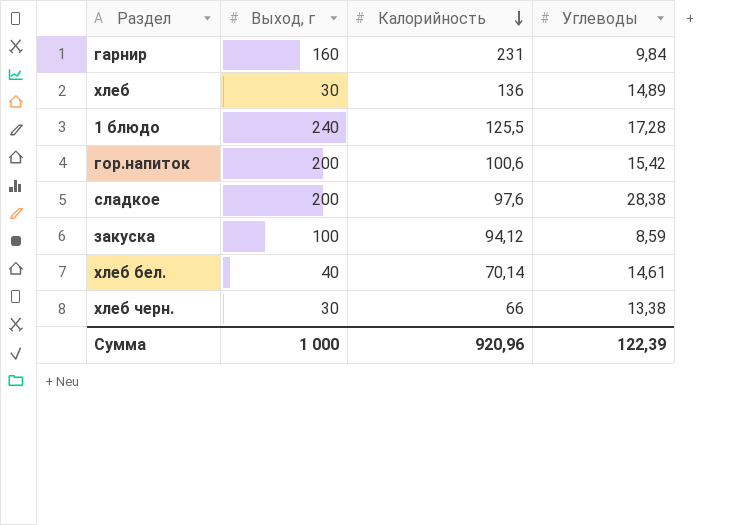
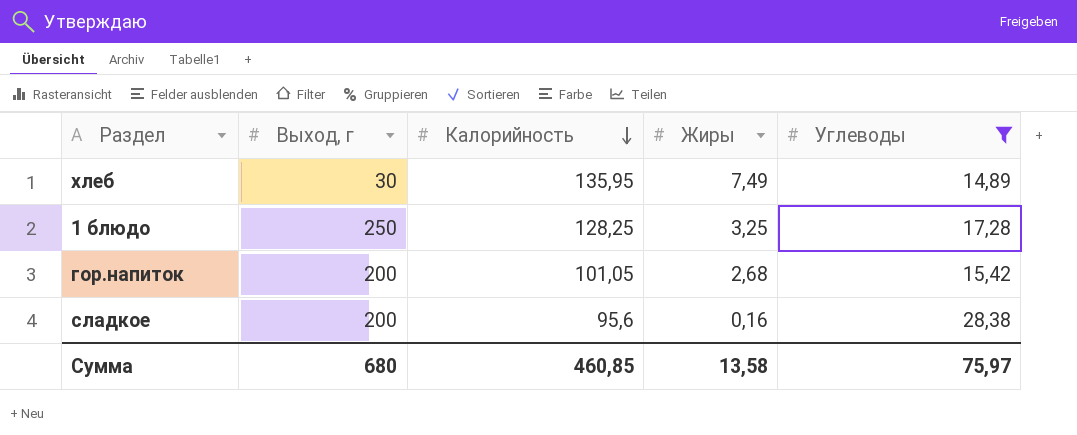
filter: none -> Углеводы >= 14,89
column Жиры | position: none -> 4
хлеб | Калорийность: 136 -> 135,95
1 блюдо | Выход, г: 240 -> 250
1 блюдо | Калорийность: 125,5 -> 128,25
гор.напиток | Калорийность: 100,6 -> 101,05
сладкое | Калорийность: 97,6 -> 95,6
Сумма | Выход, г: 1 000 -> 680
Сумма | Калорийность: 920,96 -> 460,85
Сумма | Углеводы: 122,39 -> 75,97

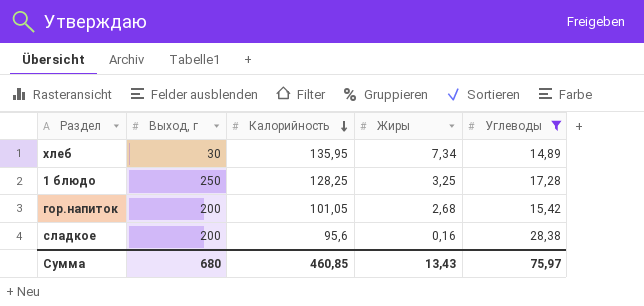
хлеб | Жиры: 7,49 -> 7,34
Сумма | Жиры: 13,58 -> 13,43

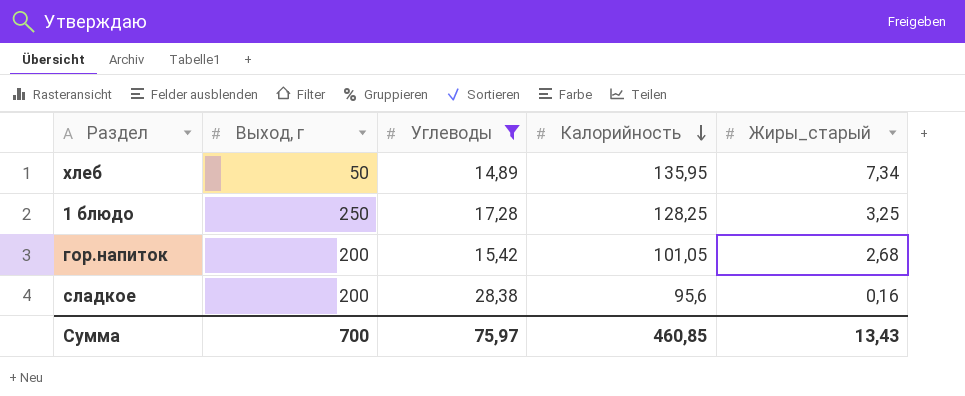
column Углеводы | position: 5 -> 3
column name: Жиры -> Жиры_старый
хлеб | Выход, г: 30 -> 50
Сумма | Выход, г: 680 -> 700

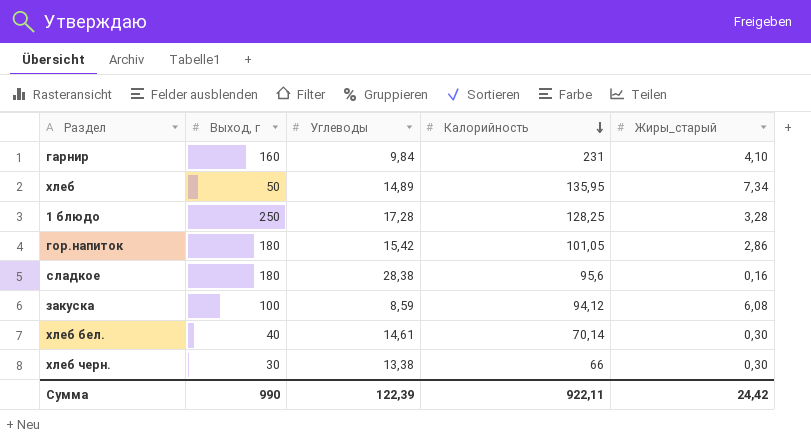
filter: Углеводы >= 14,89 -> none
1 блюдо | Жиры_старый: 3,25 -> 3,28
гор.напиток | Выход, г: 200 -> 180
гор.напиток | Жиры_старый: 2,68 -> 2,86
сладкое | Выход, г: 200 -> 180
Сумма | Выход, г: 700 -> 990
Сумма | Углеводы: 75,97 -> 122,39
Сумма | Калорийность: 460,85 -> 922,11
Сумма | Жиры_старый: 13,43 -> 24,42

